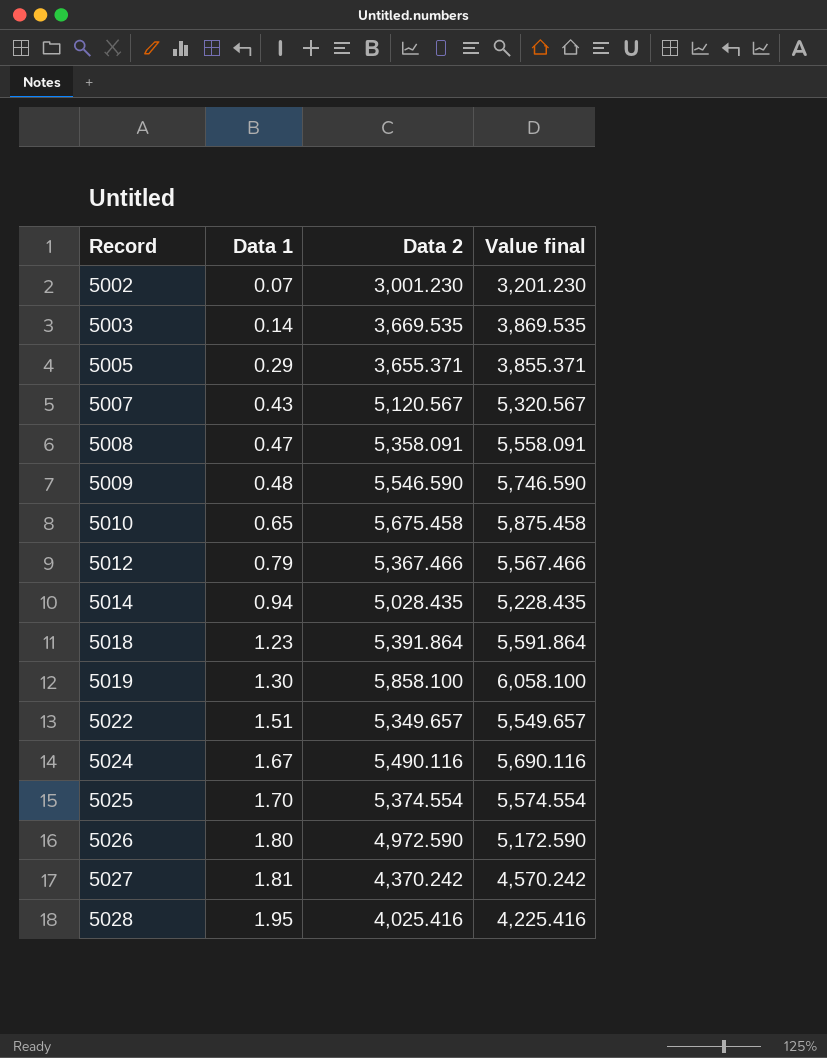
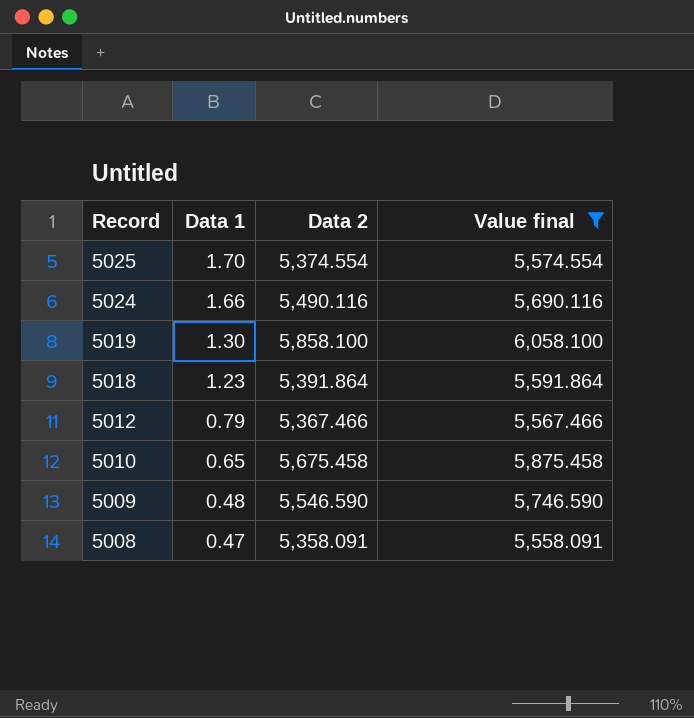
filter: none -> Value final >= 5,558.091
row order: Record ascending -> Record descending
5024 | Data 1: 1.67 -> 1.66

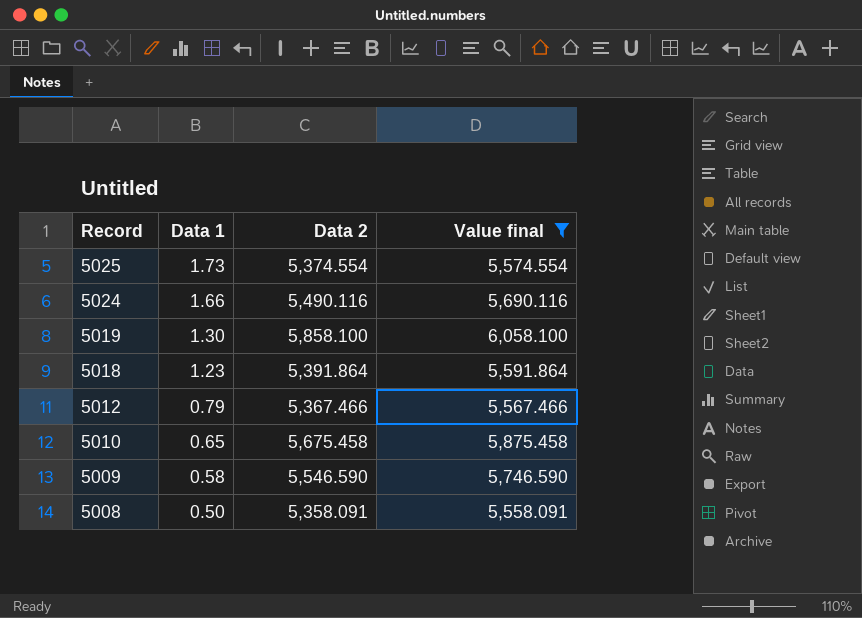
5025 | Data 1: 1.70 -> 1.73
5009 | Data 1: 0.48 -> 0.58
5008 | Data 1: 0.47 -> 0.50

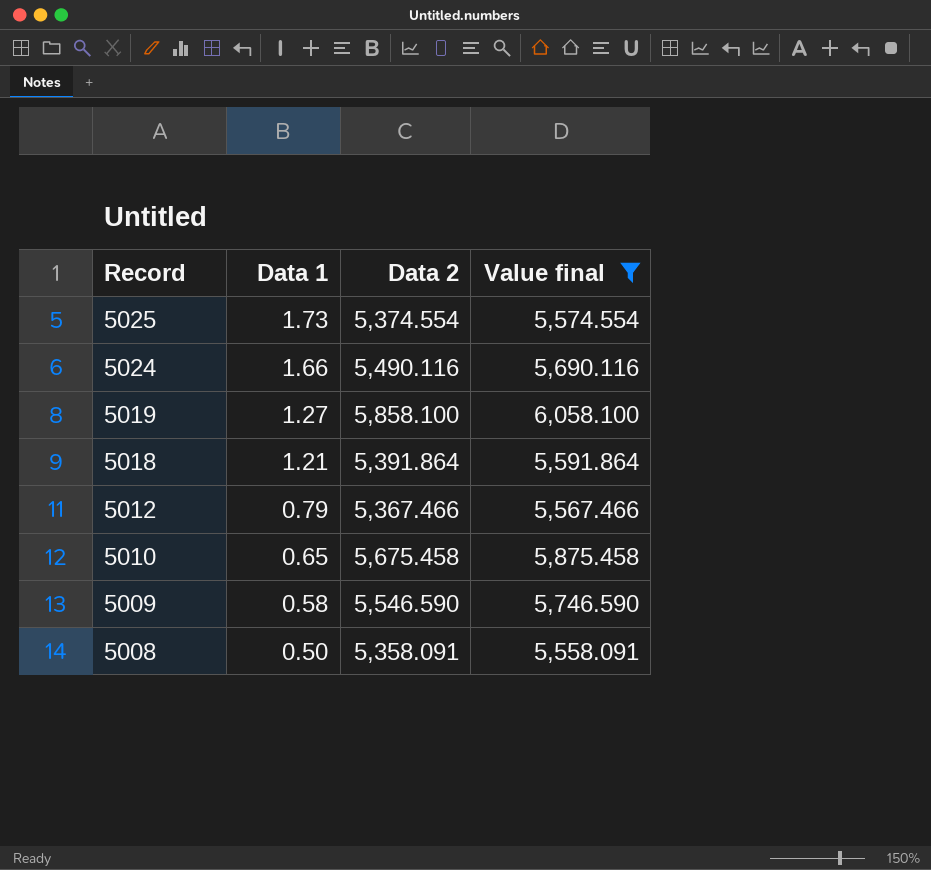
5019 | Data 1: 1.30 -> 1.27
5018 | Data 1: 1.23 -> 1.21

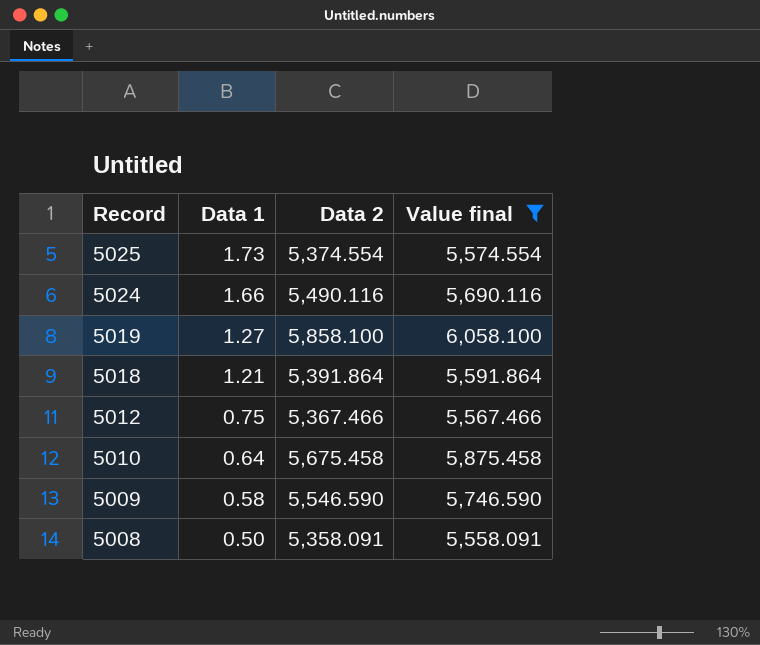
5012 | Data 1: 0.79 -> 0.75
5010 | Data 1: 0.65 -> 0.64

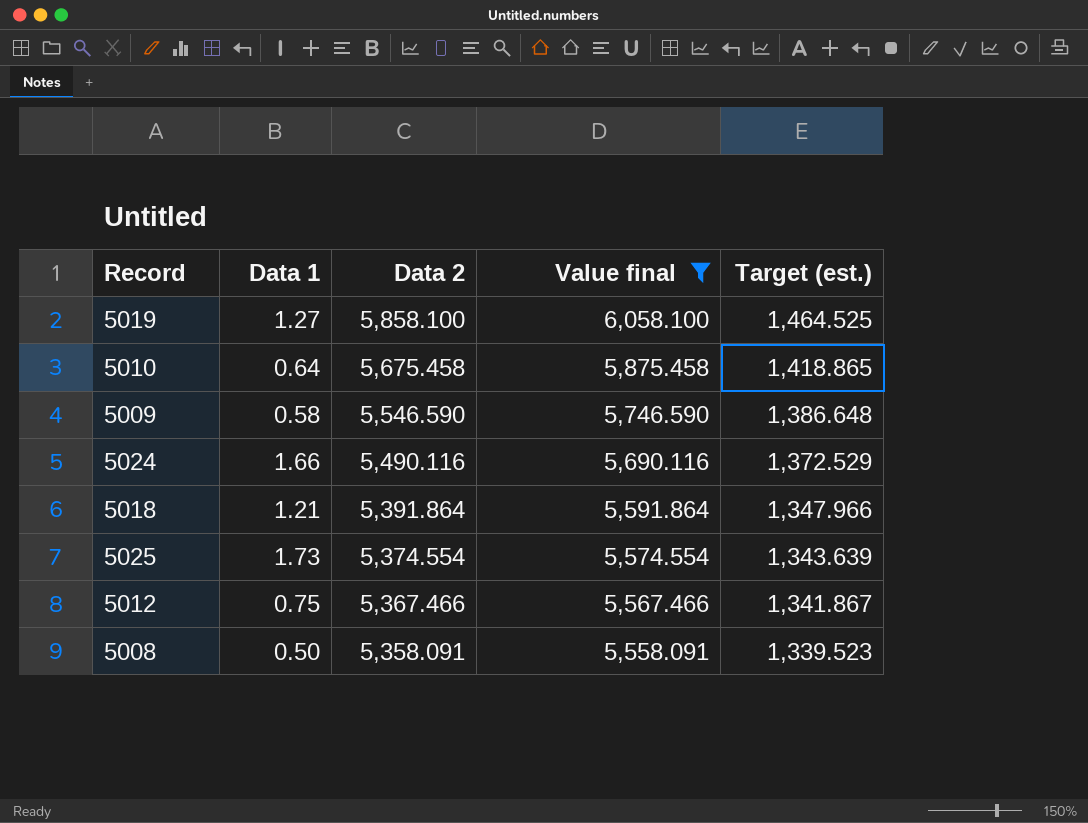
row order: Record descending -> Data 2 descending
column Target (est.) | formula: none -> [Data 2] * 0.25

